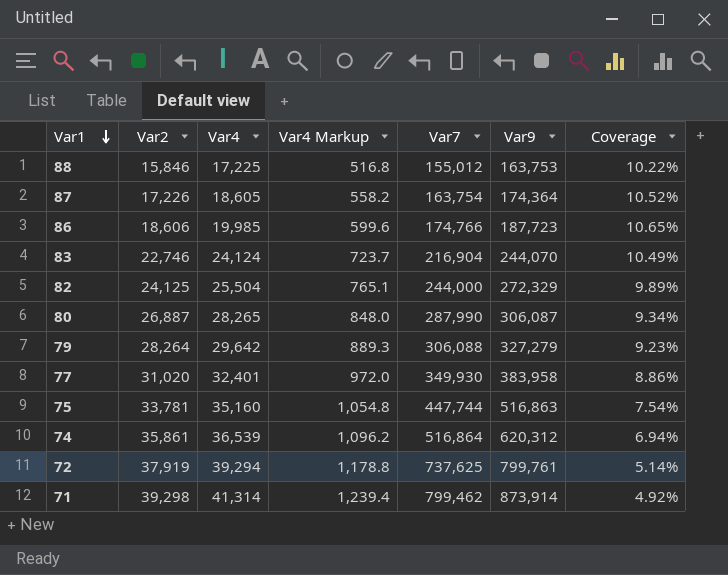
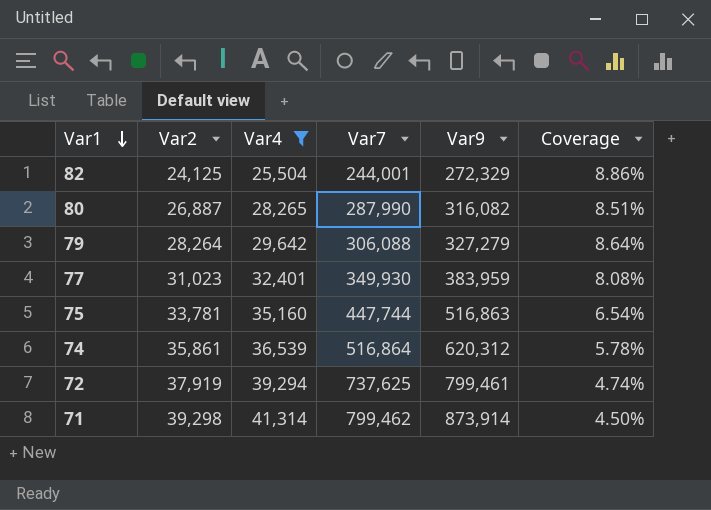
filter: none -> Var4 >= 25,504
column Var4 Markup | formula: [Var4] * 0.03 -> none
column Coverage | formula: [Var2] / [Var7] -> [Var2] / [Var9]
82 | Var7: 244,000 -> 244,001
80 | Var9: 306,087 -> 316,082
77 | Var2: 31,020 -> 31,023
77 | Var9: 383,958 -> 383,959
72 | Var9: 799,761 -> 799,461

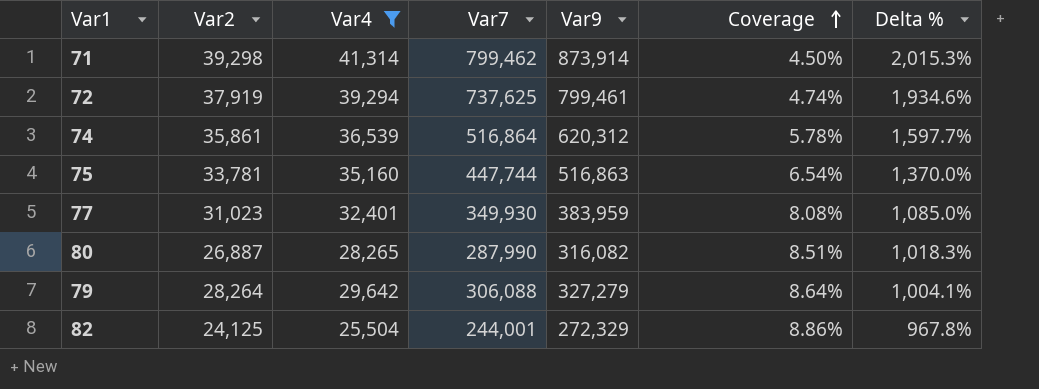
row order: Var1 descending -> Coverage ascending
column Delta % | formula: none -> ([Var9] - [Var4]) / [Var4]

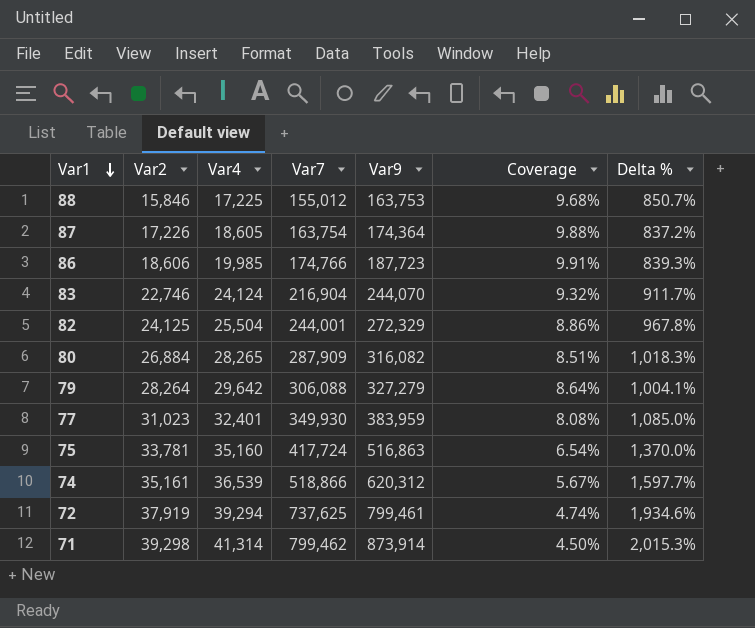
filter: Var4 >= 25,504 -> none
row order: Coverage ascending -> Var1 descending
80 | Var2: 26,887 -> 26,884
80 | Var7: 287,990 -> 287,909
75 | Var7: 447,744 -> 417,724
74 | Var2: 35,861 -> 35,161
74 | Var7: 516,864 -> 518,866
74 | Coverage: 5.78% -> 5.67%

